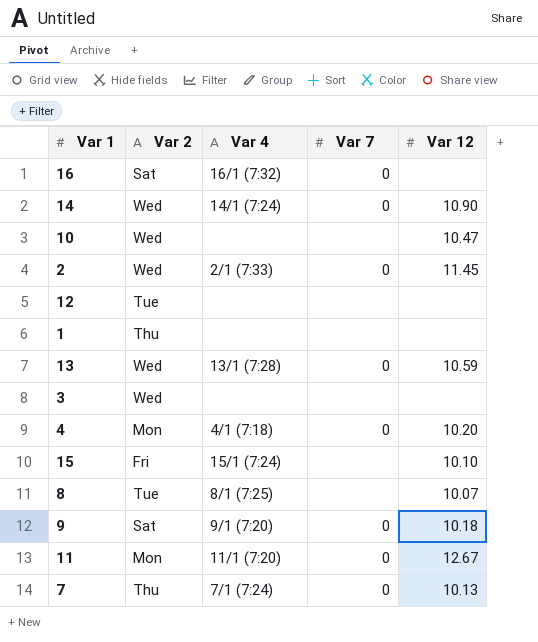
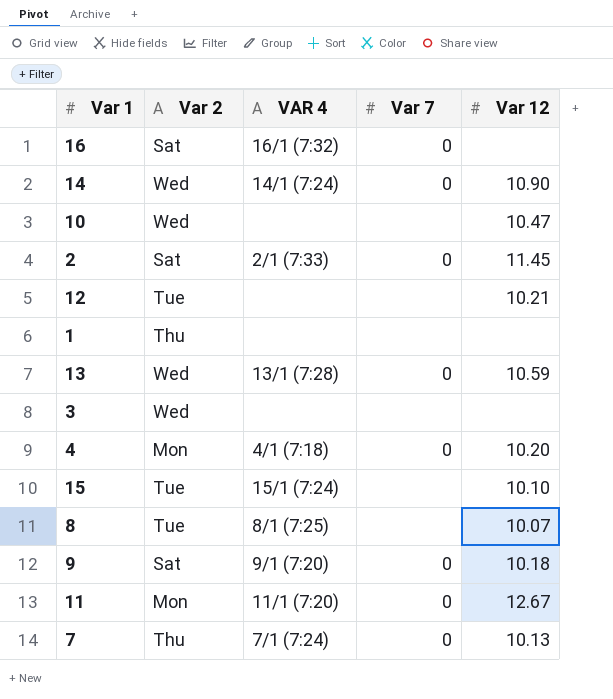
column name: Var 4 -> VAR 4
2 | Var 2: Wed -> Sat
12 | Var 12: none -> 10.21
15 | Var 2: Fri -> Tue

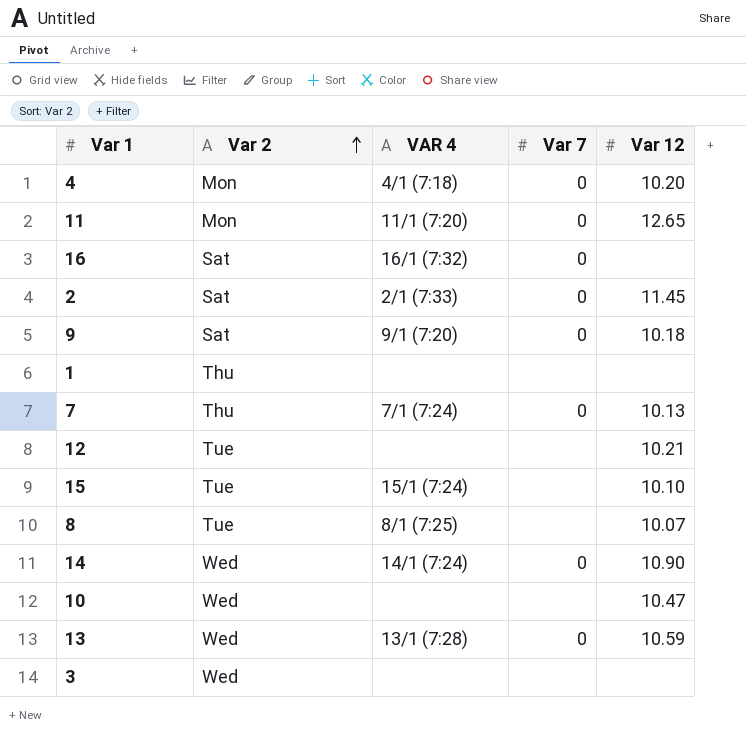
row order: none -> Var 2 ascending
11 | Var 12: 12.67 -> 12.65

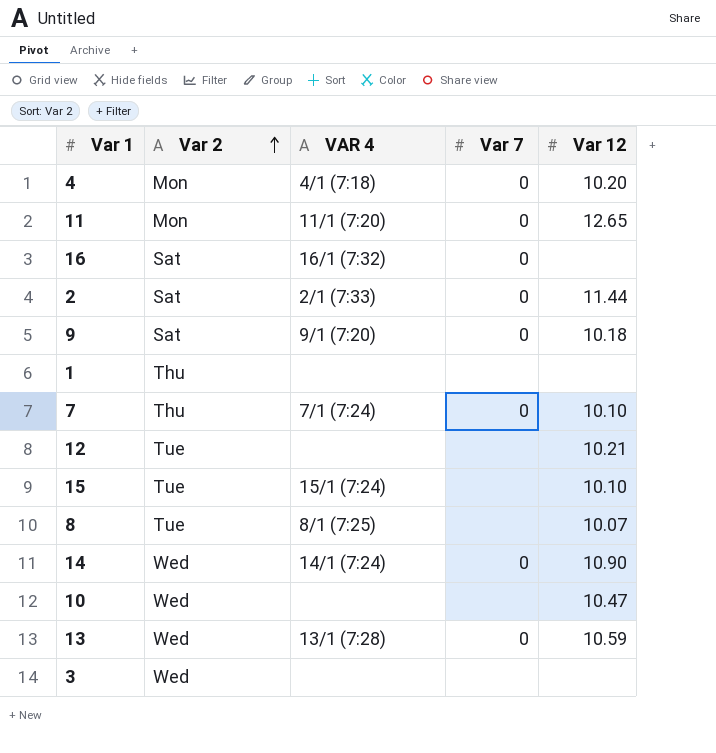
2 | Var 12: 11.45 -> 11.44
7 | Var 12: 10.13 -> 10.10

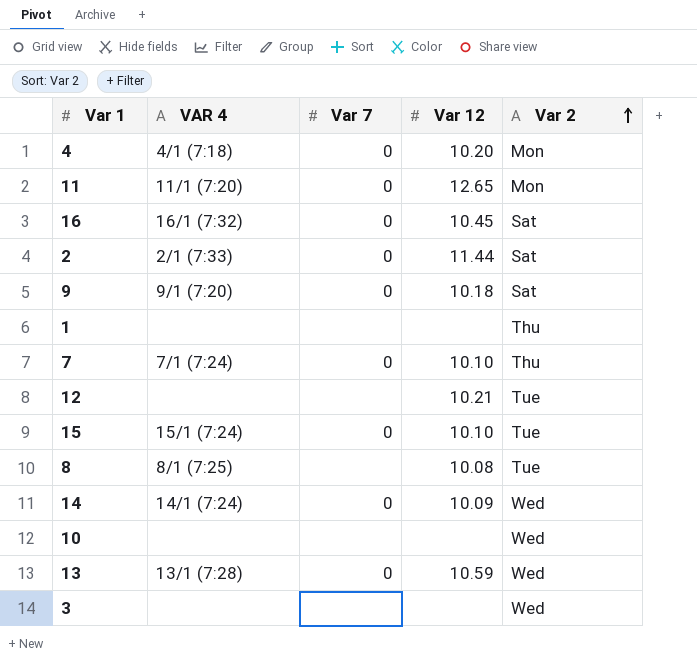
column Var 2 | position: 2 -> 5
16 | Var 12: none -> 10.45
15 | Var 7: none -> 0
8 | Var 12: 10.07 -> 10.08
14 | Var 12: 10.90 -> 10.09
10 | Var 12: 10.47 -> none

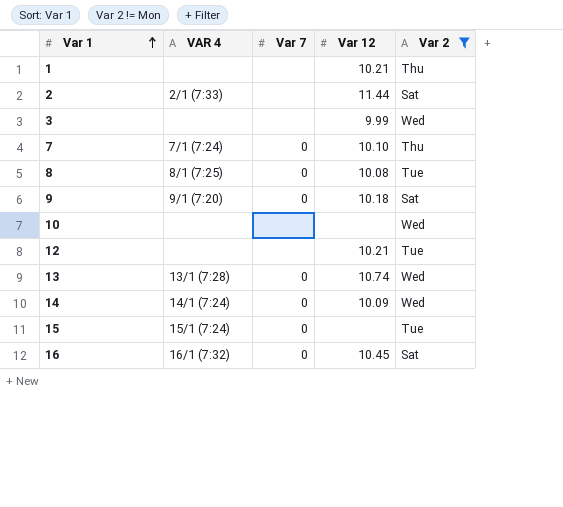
filter: none -> Var 2 != Mon
row order: Var 2 ascending -> Var 1 ascending
1 | Var 12: none -> 10.21
2 | Var 7: 0 -> none
3 | Var 12: none -> 9.99
8 | Var 7: none -> 0
13 | Var 12: 10.59 -> 10.74
15 | Var 12: 10.10 -> none

